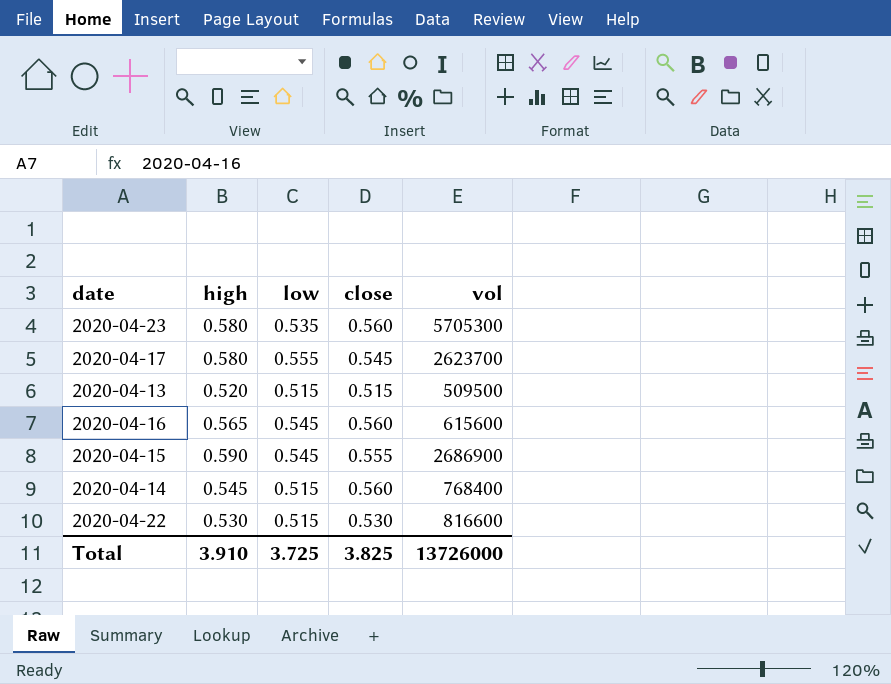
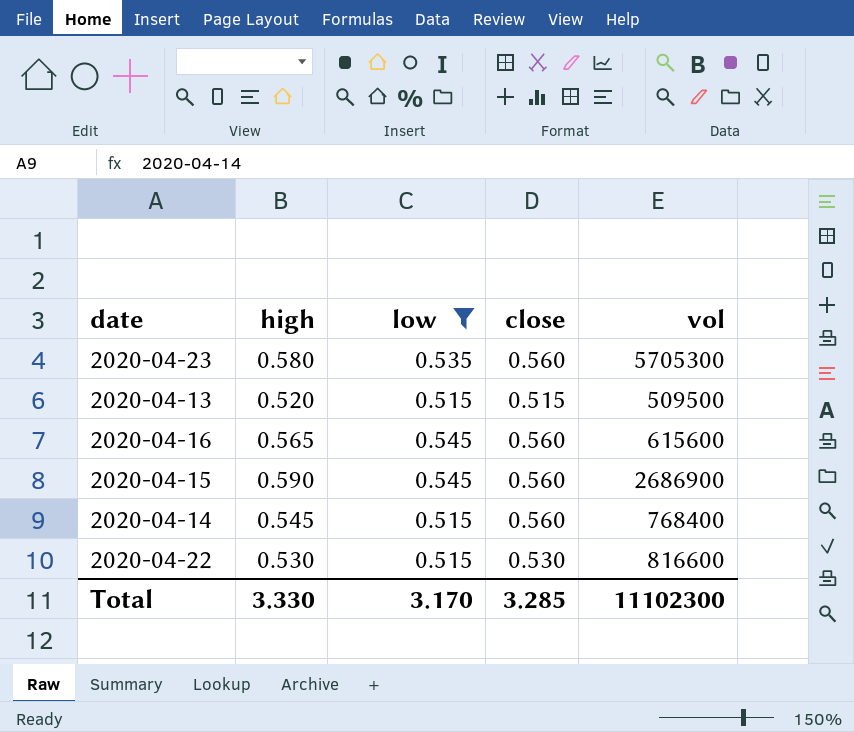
filter: none -> low != 0.555
2020-04-15 | close: 0.555 -> 0.560
Total | high: 3.910 -> 3.330
Total | low: 3.725 -> 3.170
Total | close: 3.825 -> 3.285
Total | vol: 13726000 -> 11102300

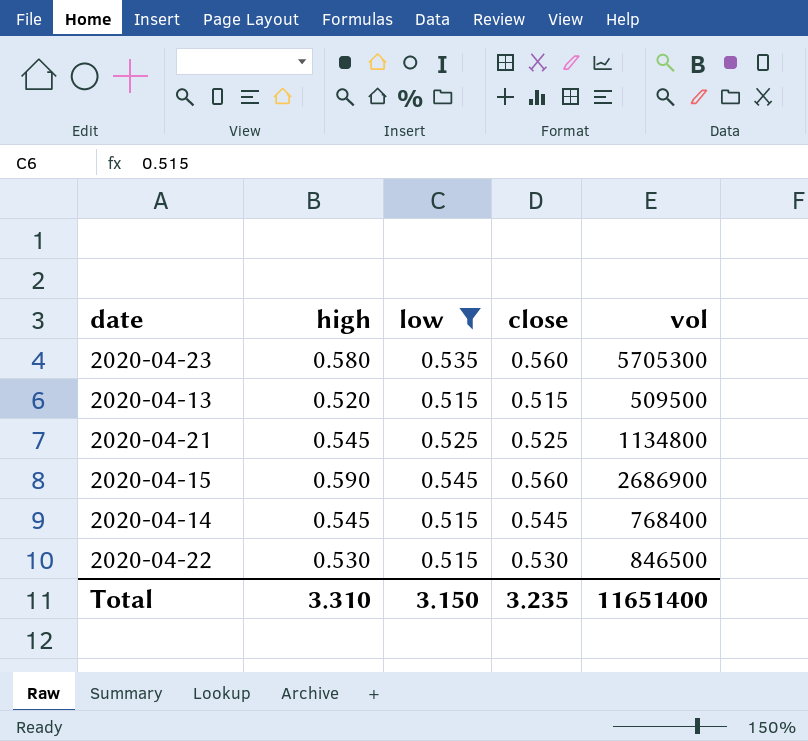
row 2020-04-16: 0.565 | 0.545 | 0.560 | 615600 -> none
row 2020-04-21: none -> 0.545 | 0.525 | 0.525 | 1134800
2020-04-14 | close: 0.560 -> 0.545
2020-04-22 | vol: 816600 -> 846500
Total | high: 3.330 -> 3.310
Total | low: 3.170 -> 3.150
Total | close: 3.285 -> 3.235
Total | vol: 11102300 -> 11651400

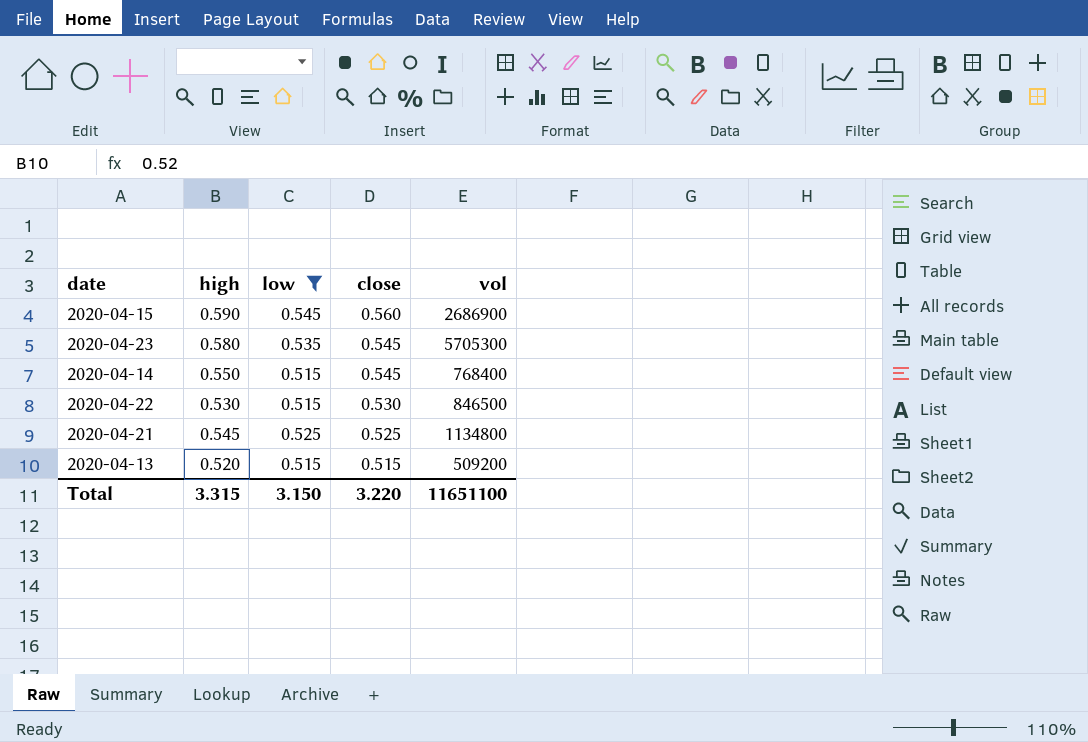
row order: none -> close descending
2020-04-23 | close: 0.560 -> 0.545
2020-04-14 | high: 0.545 -> 0.550
2020-04-13 | vol: 509500 -> 509200
Total | high: 3.310 -> 3.315
Total | close: 3.235 -> 3.220
Total | vol: 11651400 -> 11651100

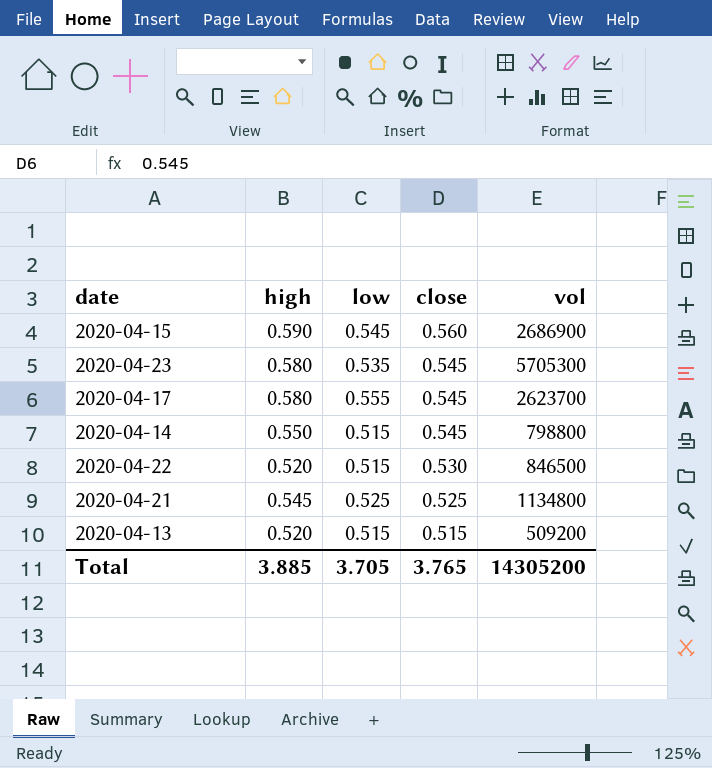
filter: low != 0.555 -> none
2020-04-14 | vol: 768400 -> 798800
2020-04-22 | high: 0.530 -> 0.520
Total | high: 3.315 -> 3.885
Total | low: 3.150 -> 3.705
Total | close: 3.220 -> 3.765
Total | vol: 11651100 -> 14305200

